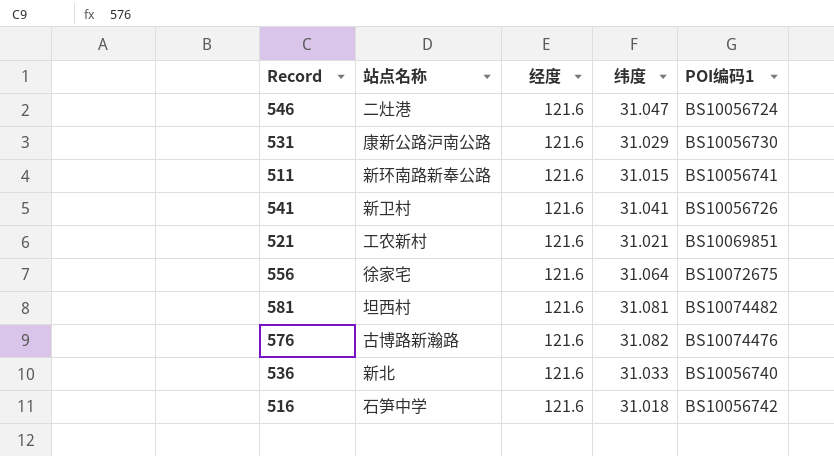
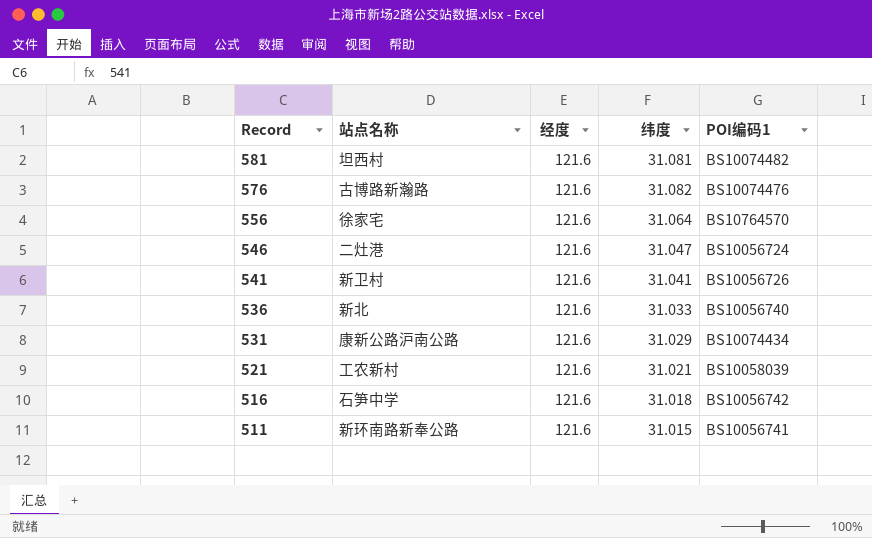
row order: none -> Record descending
556 | POI编码1: BS10072675 -> BS10764570
531 | POI编码1: BS10056730 -> BS10074434
521 | POI编码1: BS10069851 -> BS10058039

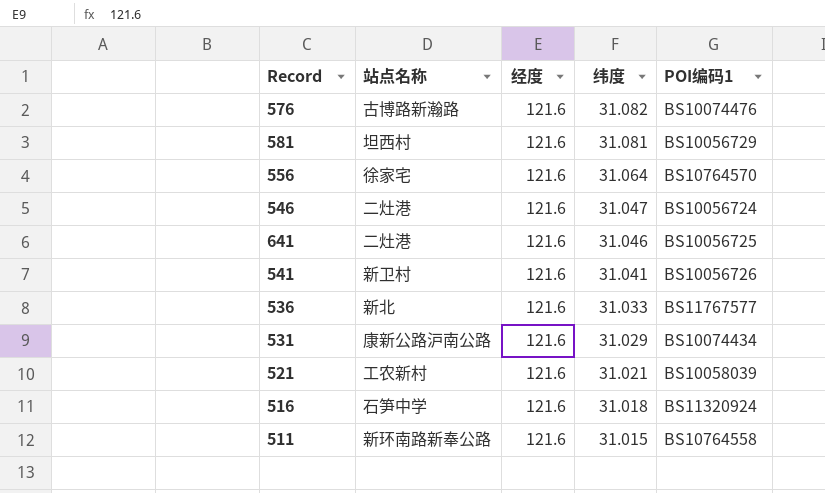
row order: Record descending -> 纬度 descending
581 | POI编码1: BS10074482 -> BS10056729
row 641: none -> 二灶港 | 121.6 | 31.046 | BS10056725
536 | POI编码1: BS10056740 -> BS11767577
516 | POI编码1: BS10056742 -> BS11320924
511 | POI编码1: BS10056741 -> BS10764558

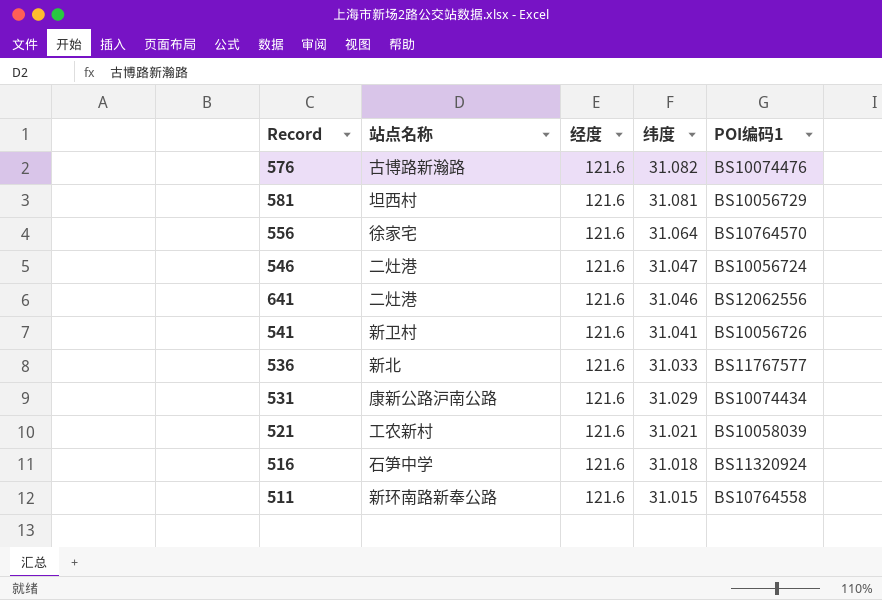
641 | POI编码1: BS10056725 -> BS12062556

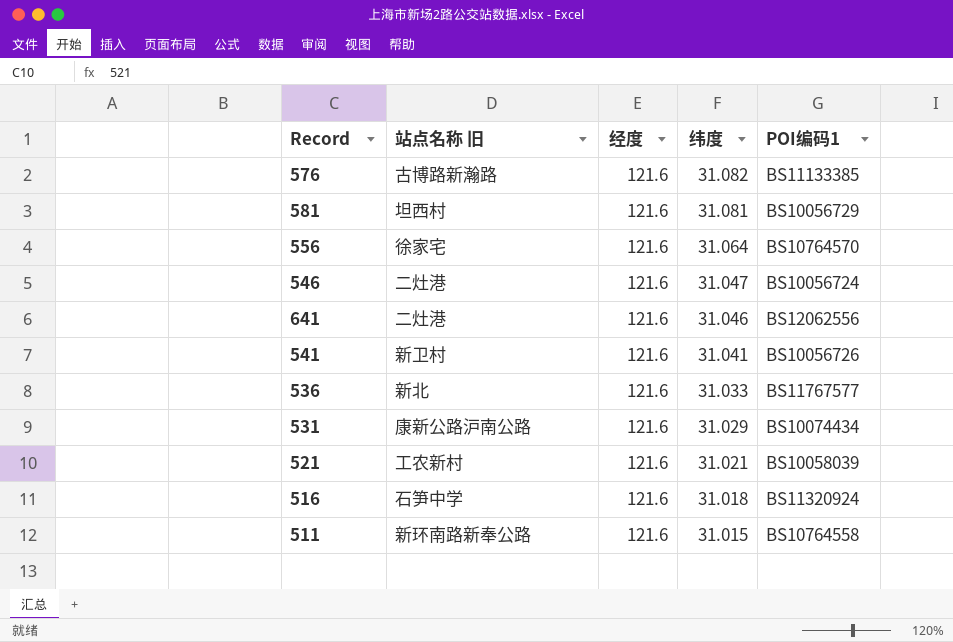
column name: 站点名称 -> 站点名称 旧
576 | POI编码1: BS10074476 -> BS11133385

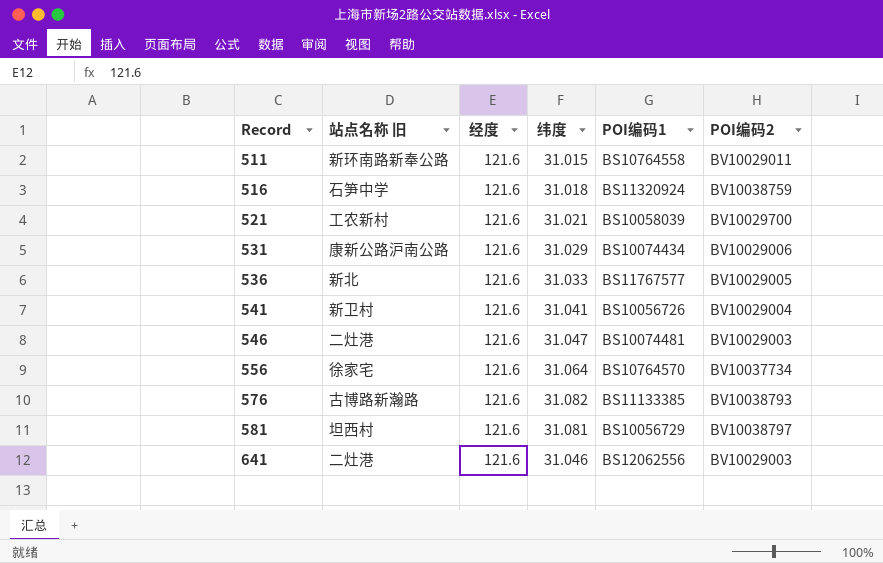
row order: 纬度 descending -> Record ascending
column POI编码2 | position: none -> 6
546 | POI编码1: BS10056724 -> BS10074481

